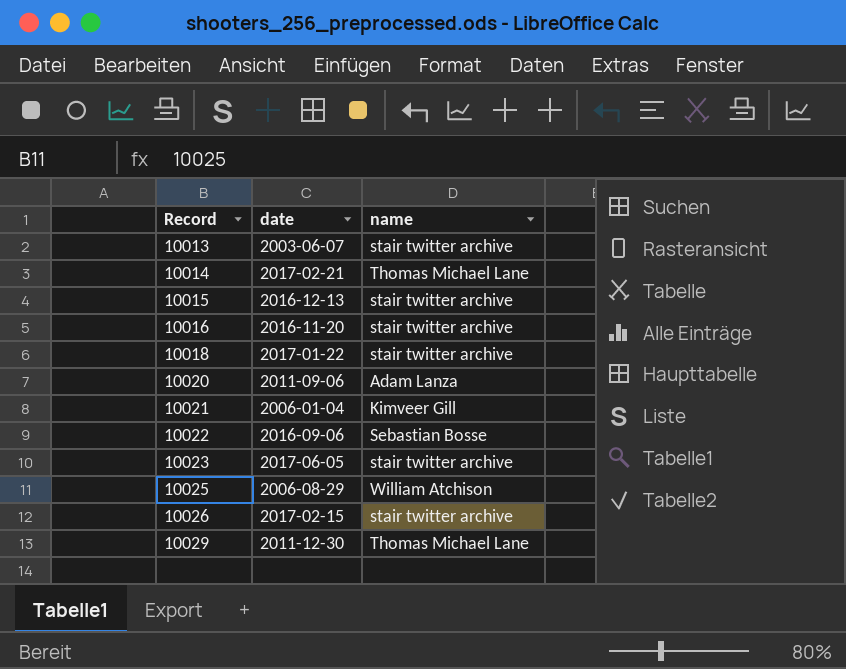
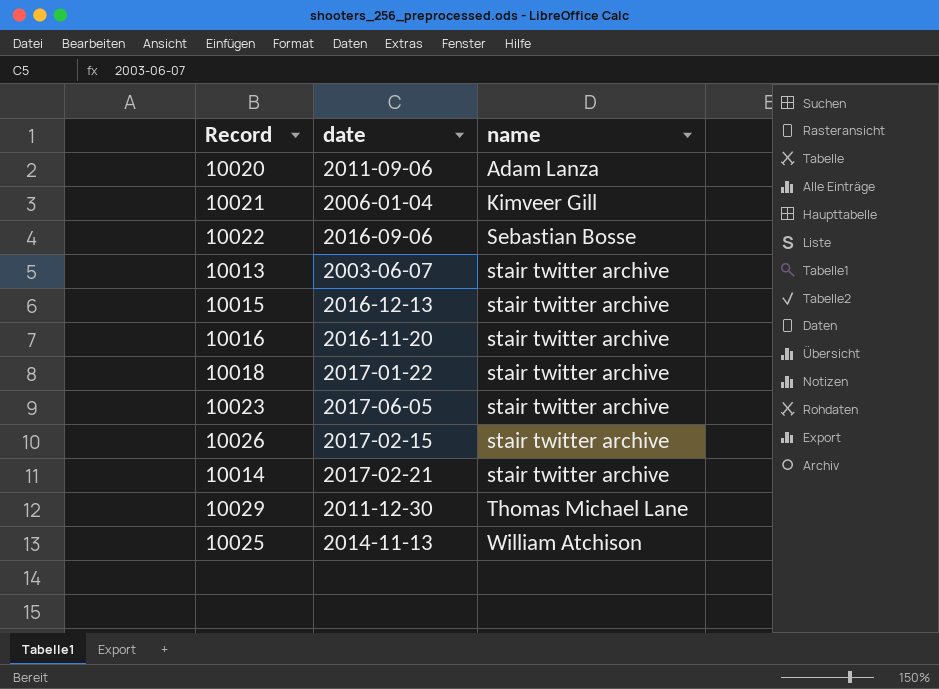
row order: Record ascending -> name ascending
10014 | name: Thomas Michael Lane -> stair twitter archive
10025 | date: 2006-08-29 -> 2014-11-13

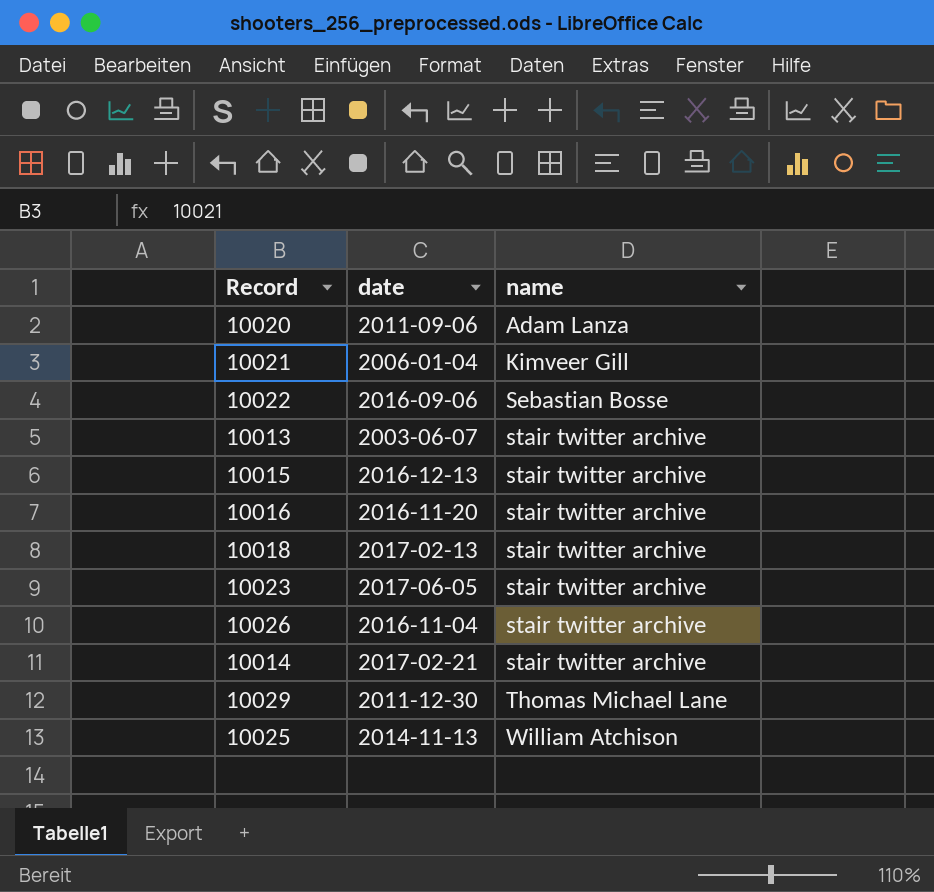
10018 | date: 2017-01-22 -> 2017-02-13
10026 | date: 2017-02-15 -> 2016-11-04

